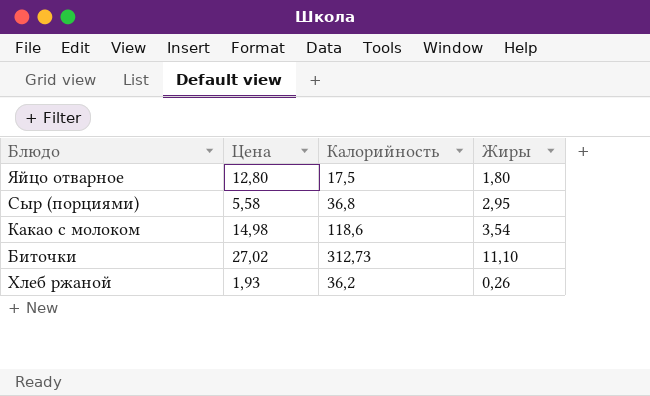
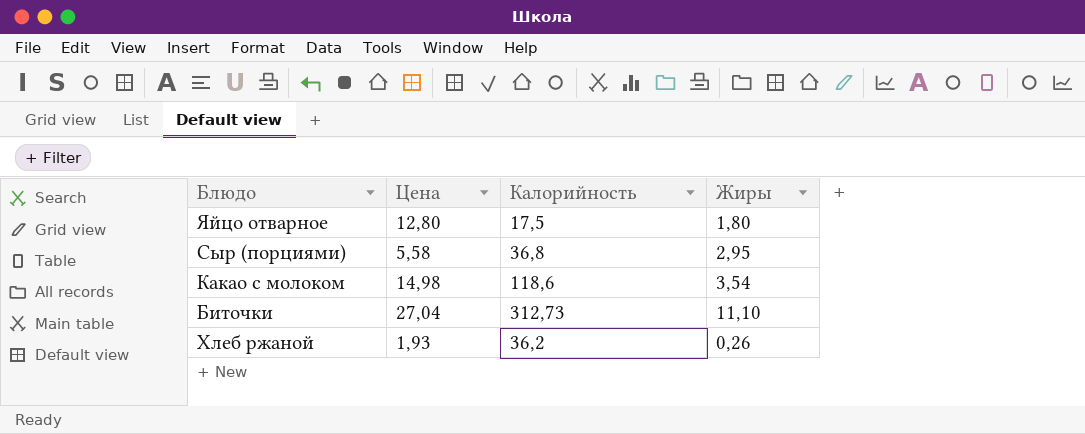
Биточки | Цена: 27,02 -> 27,04

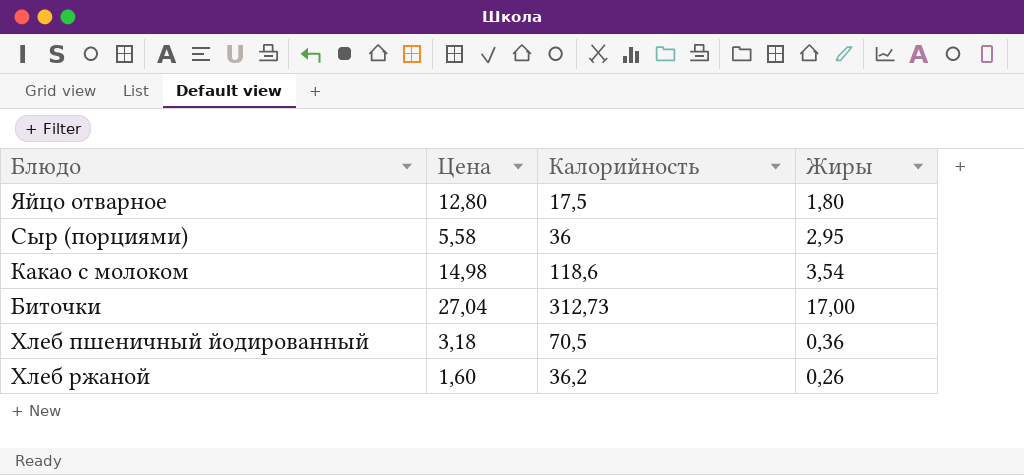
Сыр (порциями) | Калорийность: 36,8 -> 36
Биточки | Жиры: 11,10 -> 17,00
row Хлеб пшеничный йодированный: none -> 3,18 | 70,5 | 0,36
Хлеб ржаной | Цена: 1,93 -> 1,60

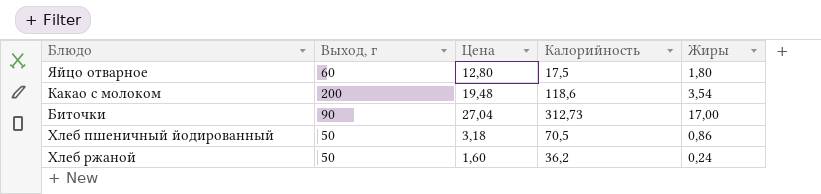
column Выход, г | position: none -> 2
row Сыр (порциями): 5,58 | 36 | 2,95 -> none
Какао с молоком | Цена: 14,98 -> 19,48
Хлеб пшеничный йодированный | Жиры: 0,36 -> 0,86
Хлеб ржаной | Жиры: 0,26 -> 0,24

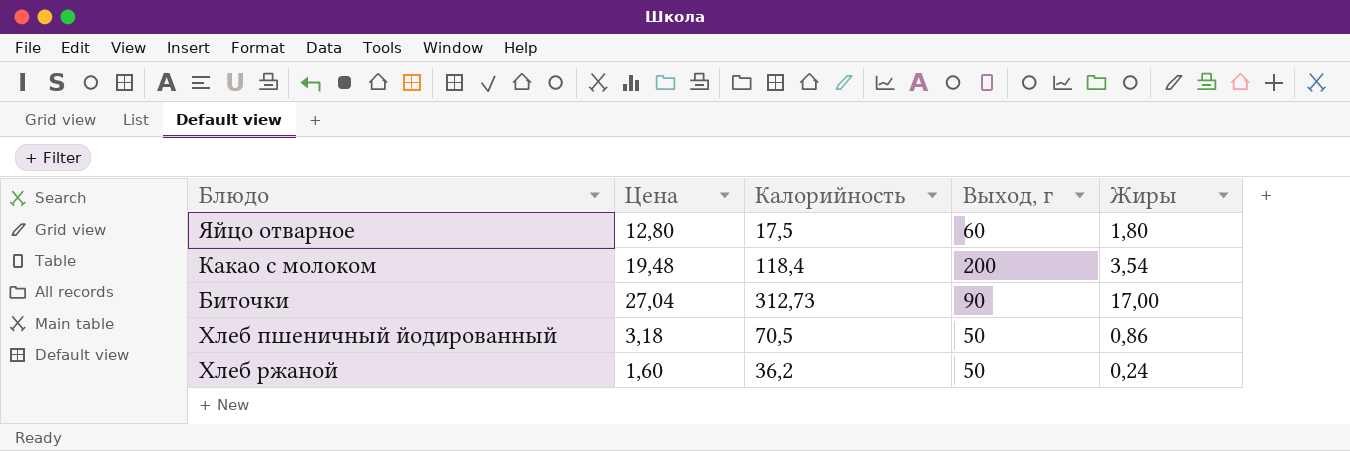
column Выход, г | position: 2 -> 4
Какао с молоком | Калорийность: 118,6 -> 118,4

